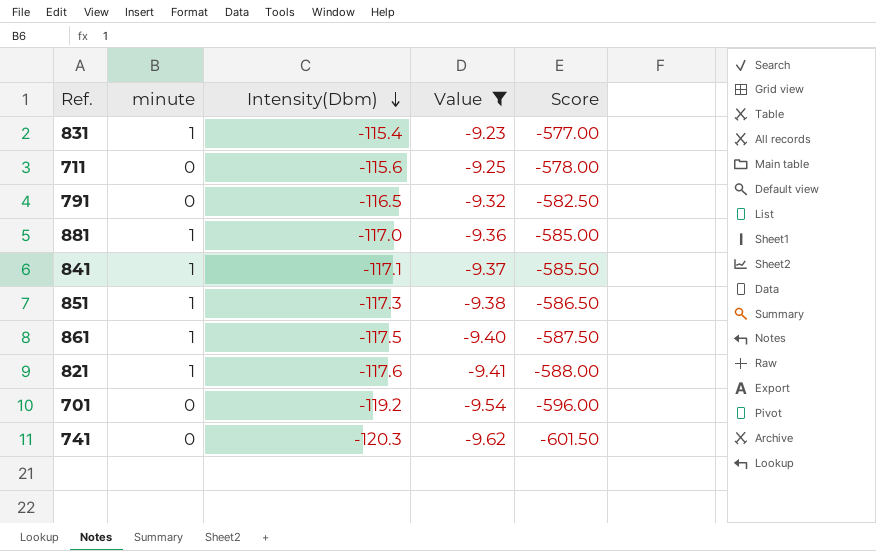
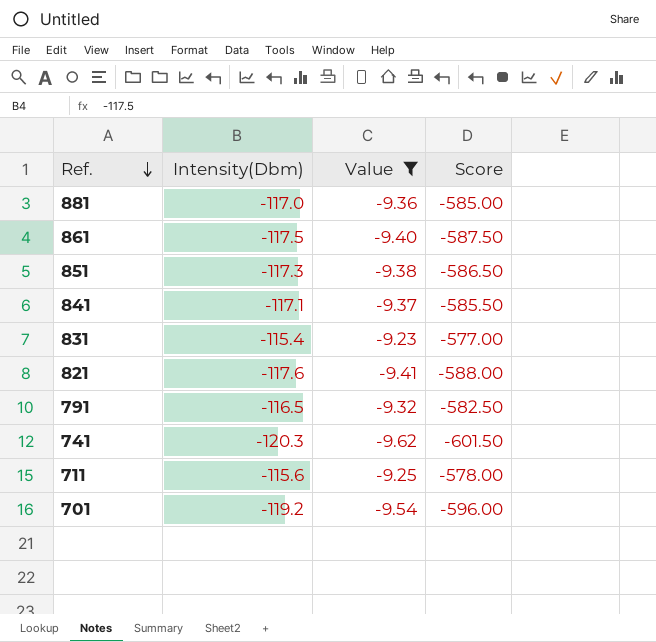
row order: Intensity(Dbm) descending -> Ref. descending
column minute | position: 2 -> none

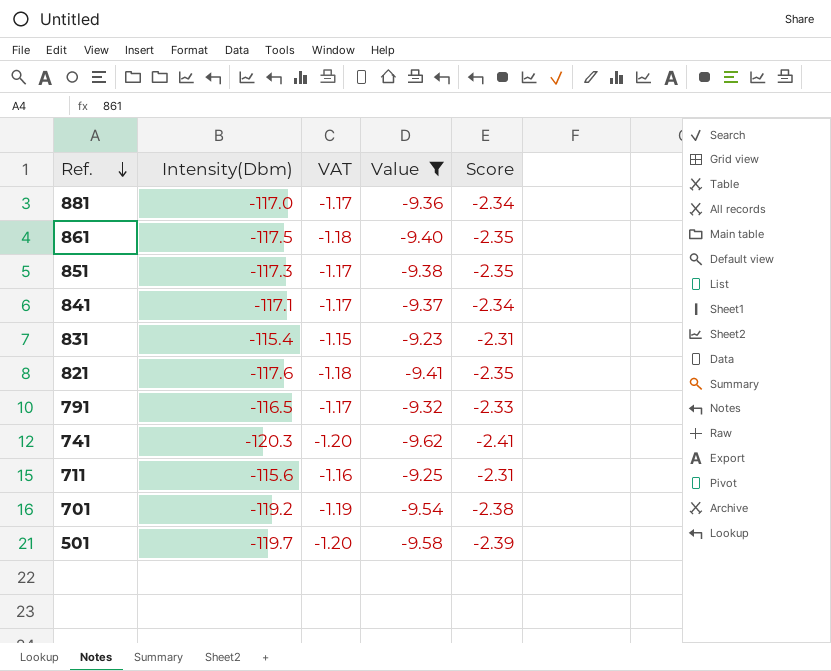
column VAT | formula: none -> [Intensity(Dbm)] * 0.01
column Score | formula: [Intensity(Dbm)] * 5 -> [Intensity(Dbm)] * 0.02
row 501: none -> -119.7 | -1.20 | -9.58 | -2.39

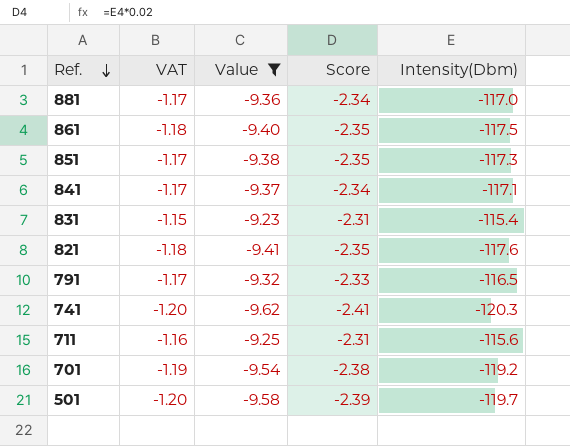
column Intensity(Dbm) | position: 2 -> 5

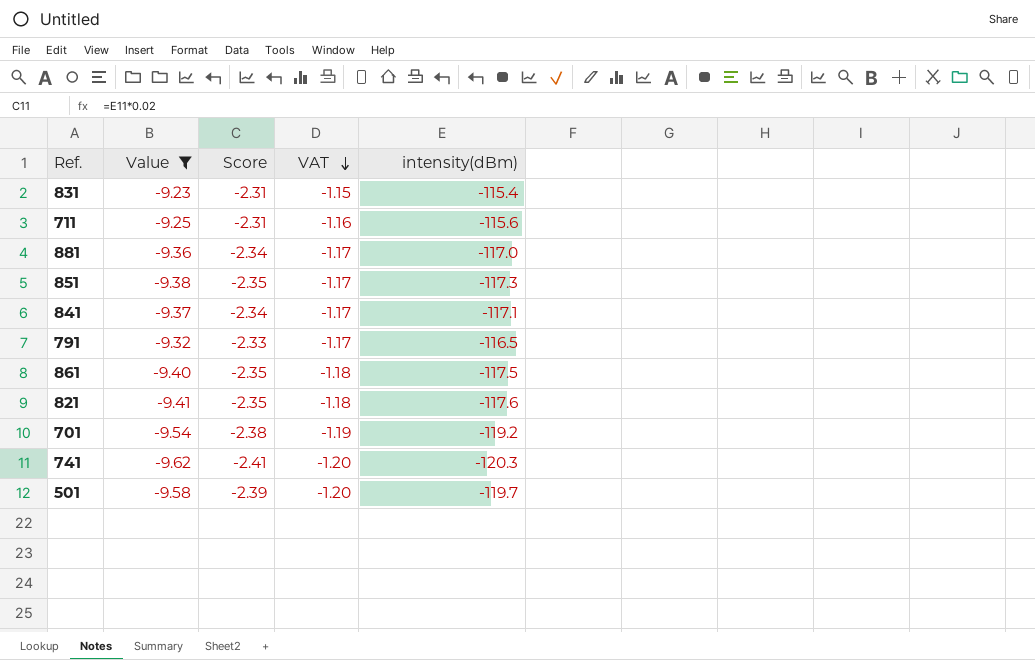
row order: Ref. descending -> VAT descending
column VAT | position: 2 -> 4
column name: Intensity(Dbm) -> intensity(dBm)

